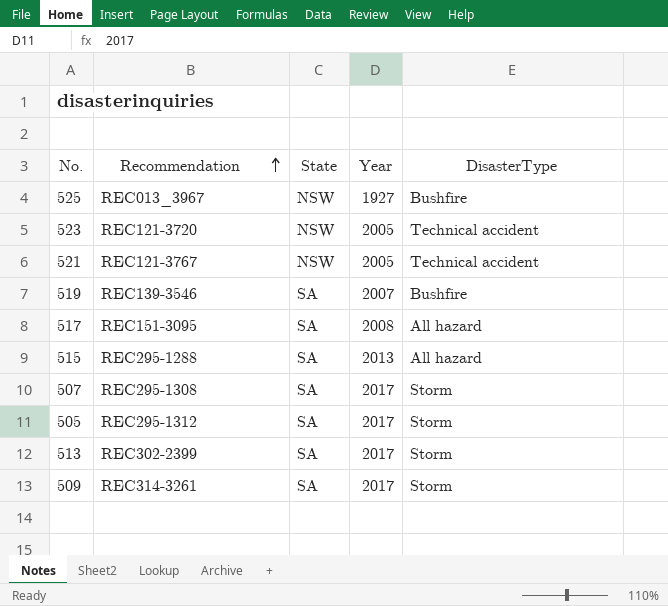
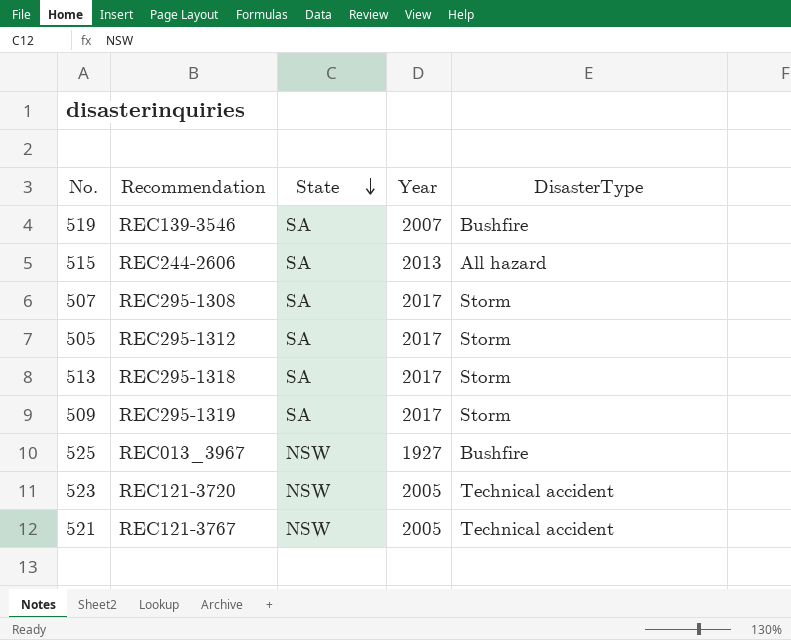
row order: Recommendation ascending -> State descending
row 517: REC151-3095 | SA | 2008 | All hazard -> none
515 | Recommendation: REC295-1288 -> REC244-2606
513 | Recommendation: REC302-2399 -> REC295-1318
509 | Recommendation: REC314-3261 -> REC295-1319

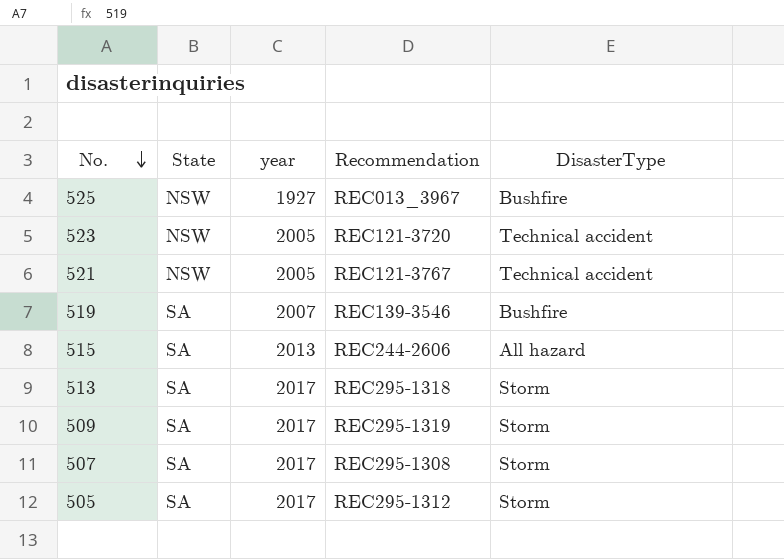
row order: State descending -> No. descending
column name: Year -> year
column Recommendation | position: 2 -> 4

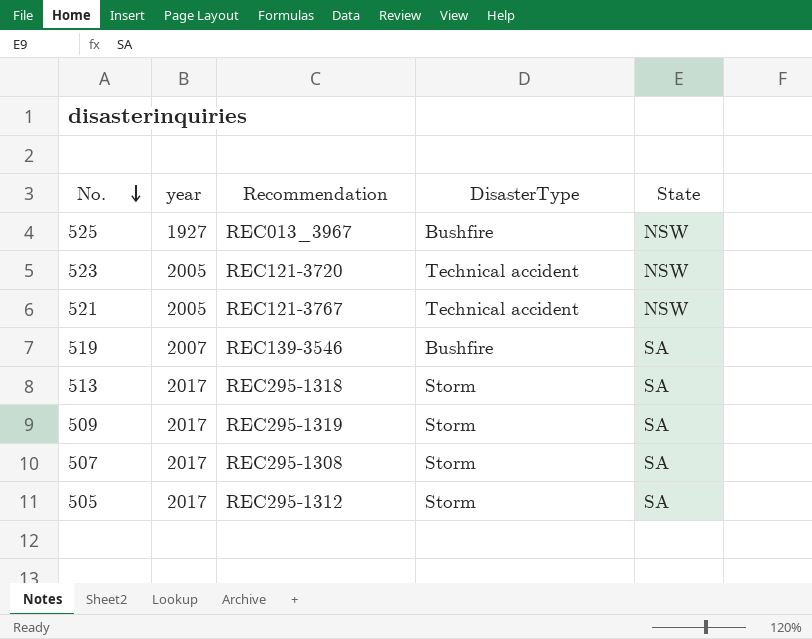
column State | position: 2 -> 5
row 515: SA | 2013 | REC244-2606 | All hazard -> none

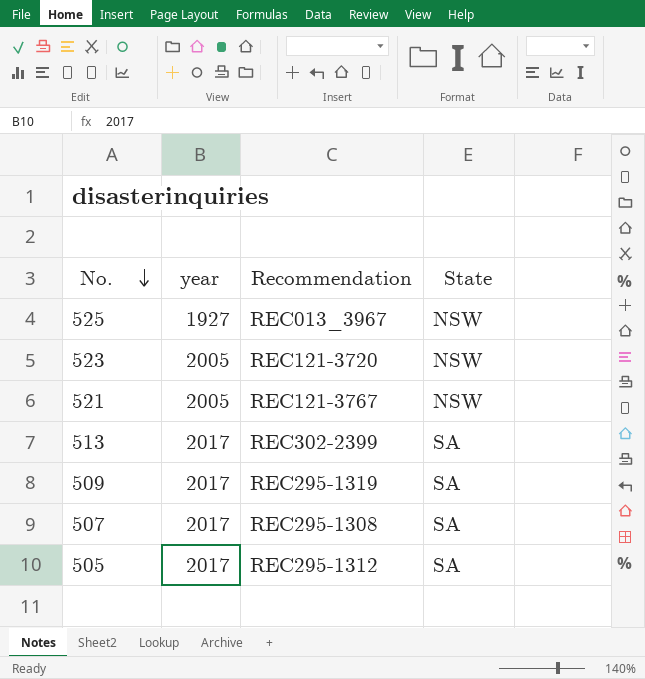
column DisasterType | position: 4 -> none
row 519: 2007 | REC139-3546 | Bushfire | SA -> none
513 | Recommendation: REC295-1318 -> REC302-2399

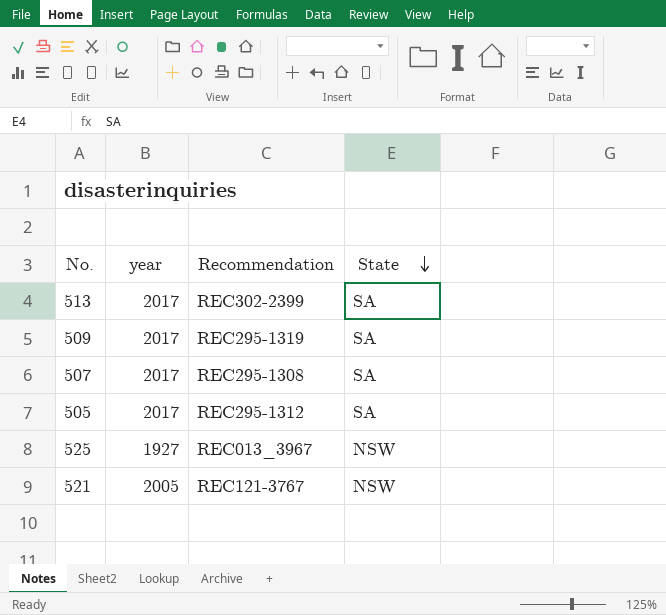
row order: No. descending -> State descending
row 523: 2005 | REC121-3720 | NSW -> none

